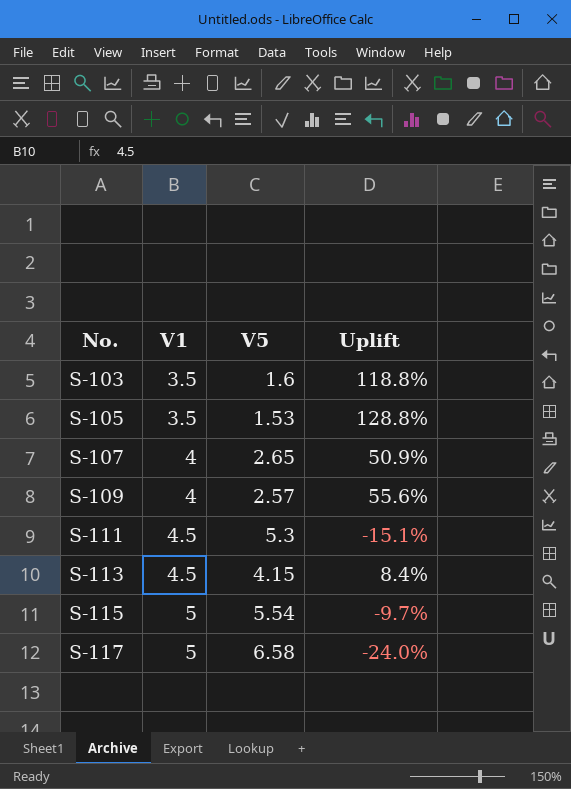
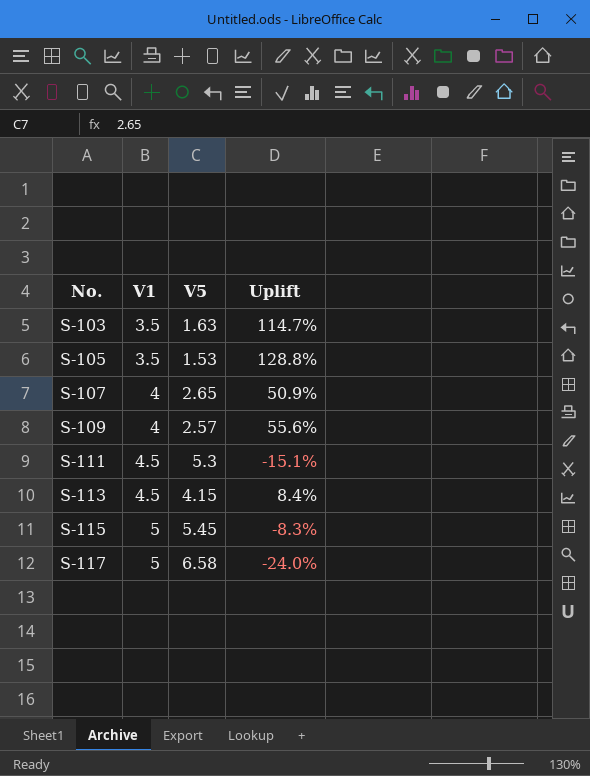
S-103 | V5: 1.6 -> 1.63
S-103 | Uplift: 118.8% -> 114.7%
S-115 | V5: 5.54 -> 5.45
S-115 | Uplift: -9.7% -> -8.3%

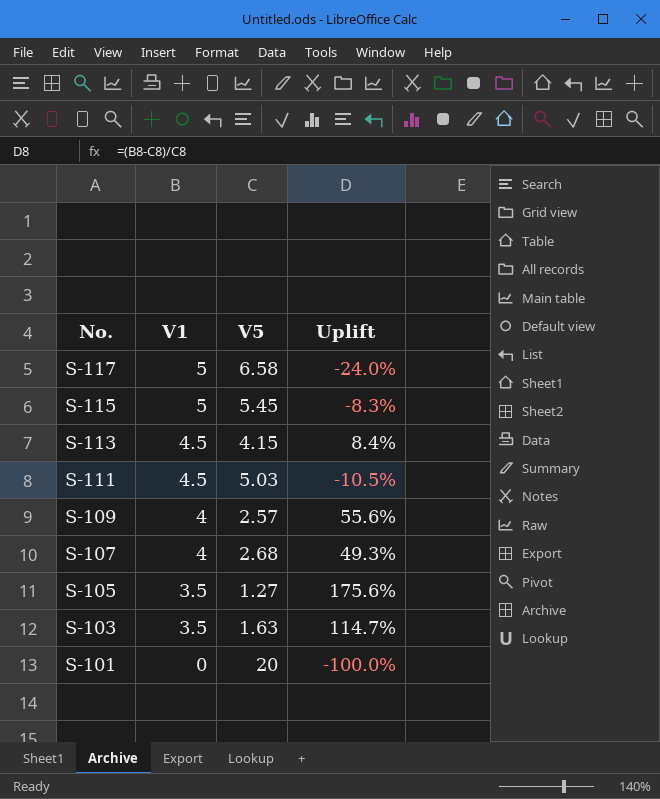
row order: No. ascending -> No. descending
S-111 | V5: 5.3 -> 5.03
S-111 | Uplift: -15.1% -> -10.5%
S-107 | V5: 2.65 -> 2.68
S-107 | Uplift: 50.9% -> 49.3%
S-105 | V5: 1.53 -> 1.27
S-105 | Uplift: 128.8% -> 175.6%
row S-101: none -> 0 | 20 | -100.0%

